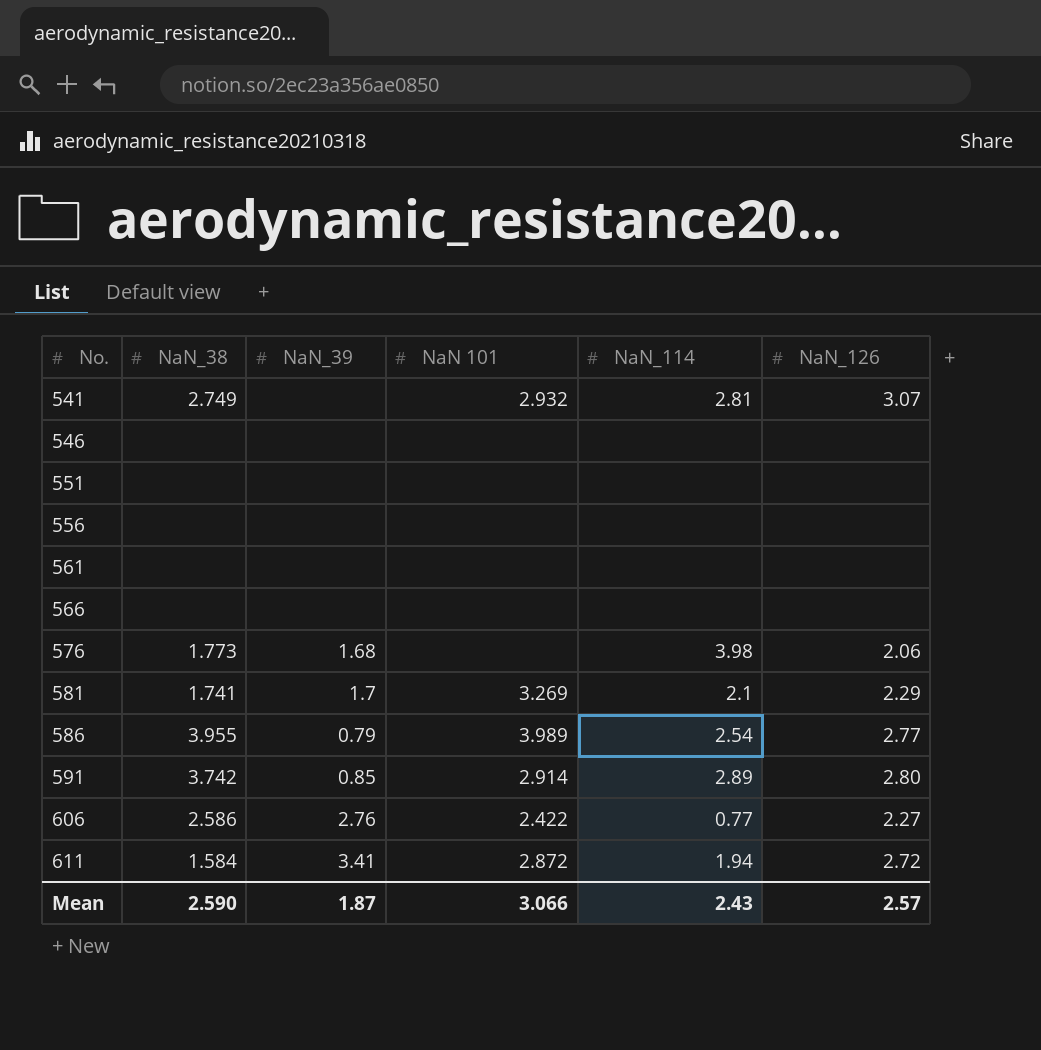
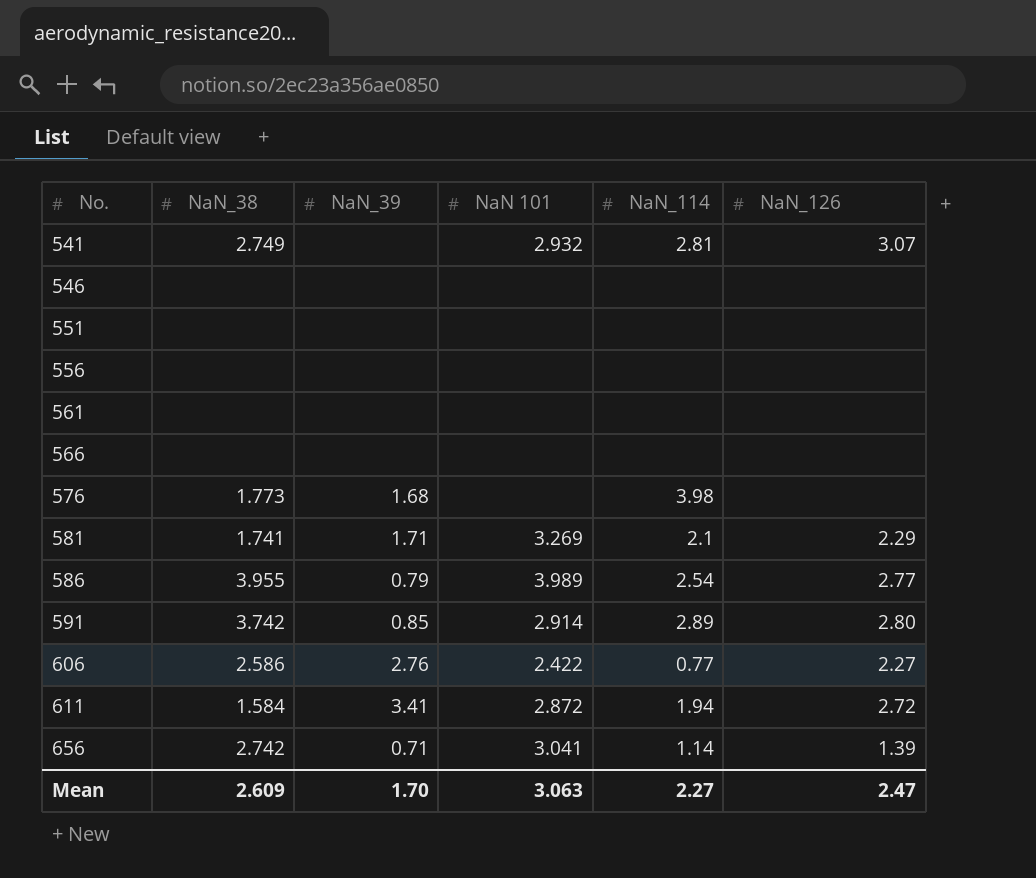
576 | NaN_126: 2.06 -> none
581 | NaN_39: 1.7 -> 1.71
row 656: none -> 2.742 | 0.71 | 3.041 | 1.14 | 1.39
Mean | NaN_38: 2.590 -> 2.609
Mean | NaN_39: 1.87 -> 1.70
Mean | NaN 101: 3.066 -> 3.063
Mean | NaN_114: 2.43 -> 2.27
Mean | NaN_126: 2.57 -> 2.47

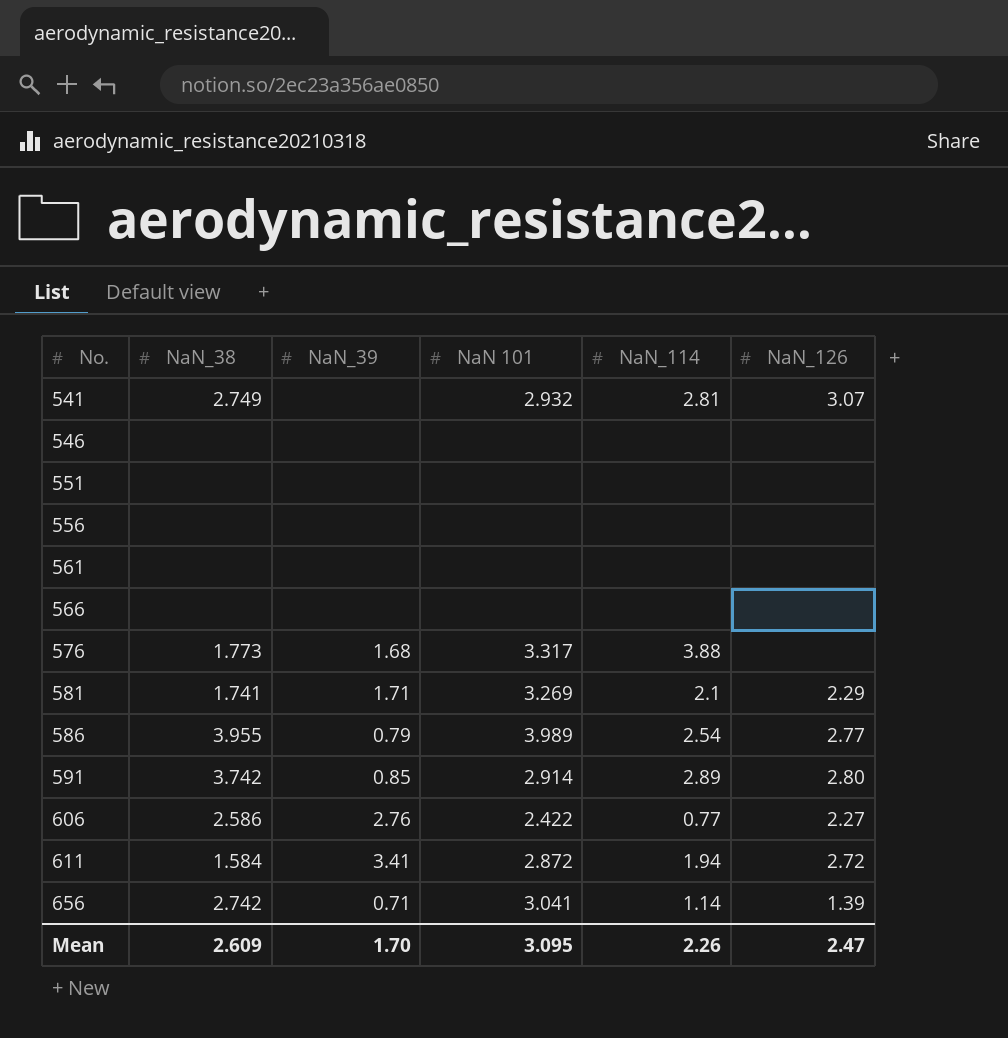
576 | NaN 101: none -> 3.317
576 | NaN_114: 3.98 -> 3.88
Mean | NaN 101: 3.063 -> 3.095
Mean | NaN_114: 2.27 -> 2.26

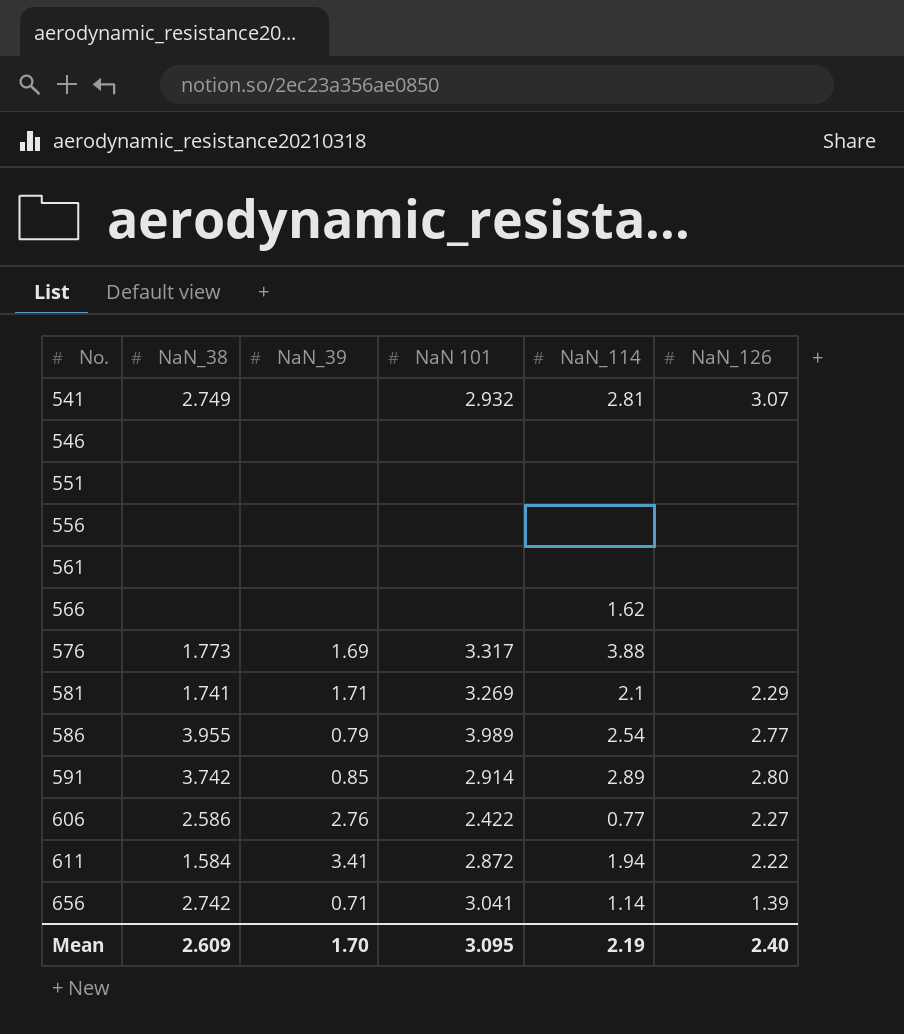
566 | NaN_114: none -> 1.62
576 | NaN_39: 1.68 -> 1.69
611 | NaN_126: 2.72 -> 2.22
Mean | NaN_114: 2.26 -> 2.19
Mean | NaN_126: 2.47 -> 2.40

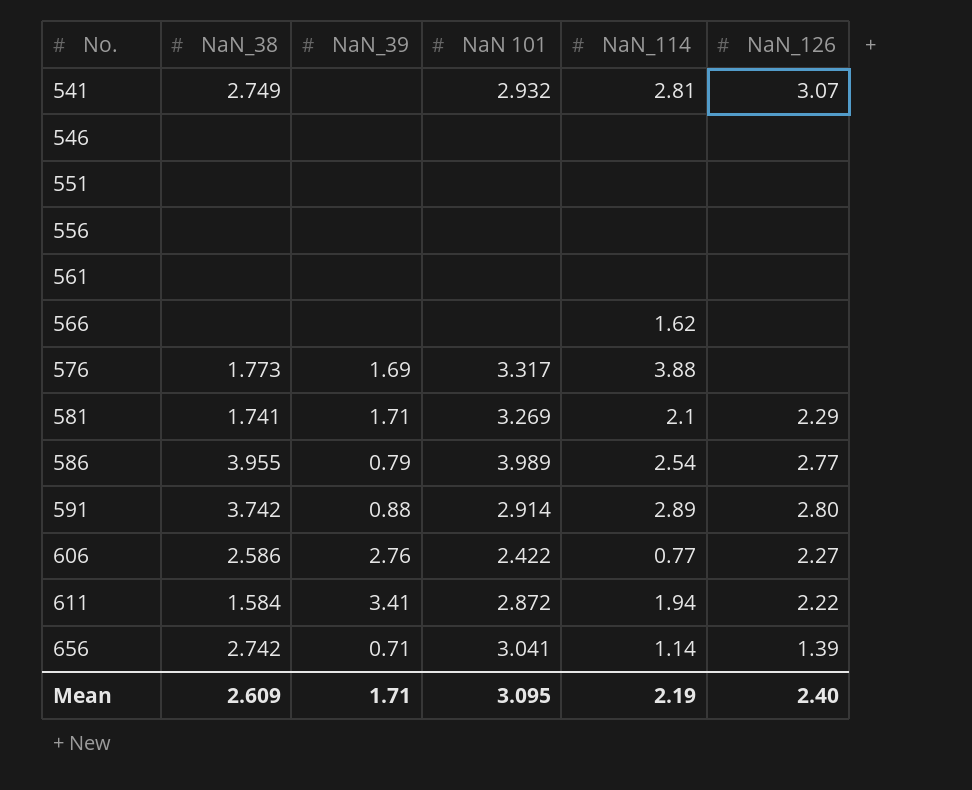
591 | NaN_39: 0.85 -> 0.88
Mean | NaN_39: 1.70 -> 1.71

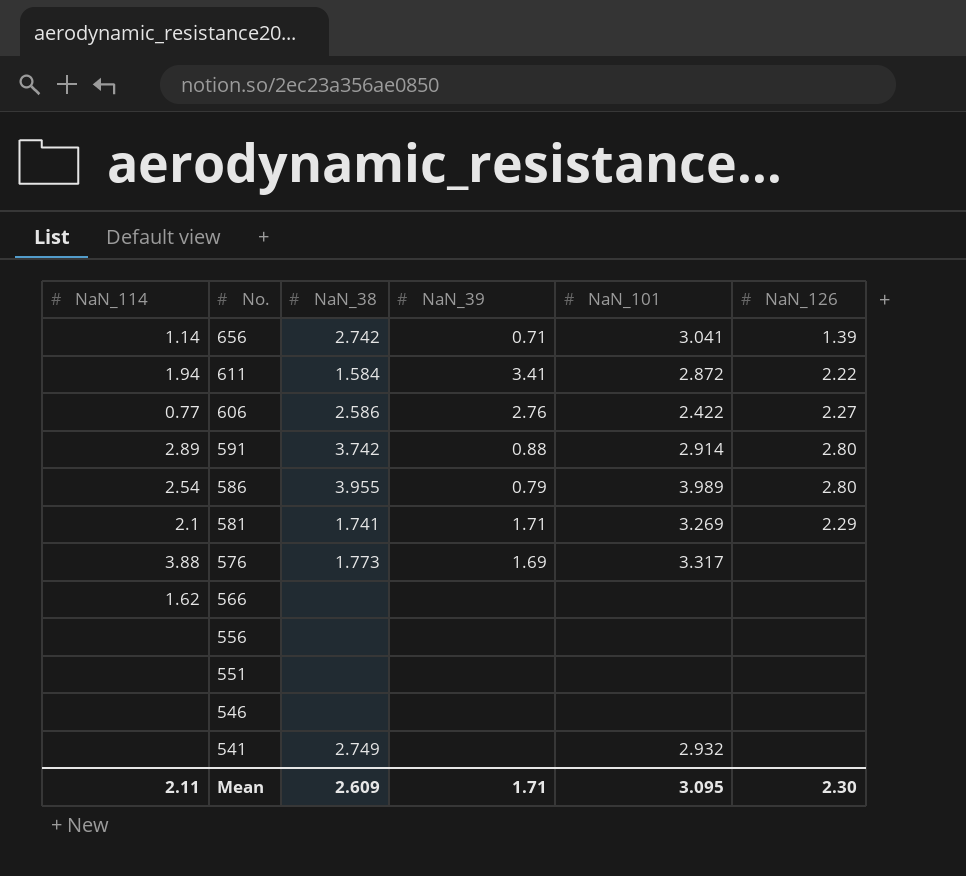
row order: No. ascending -> No. descending
column NaN_114 | position: 5 -> 1
column name: NaN 101 -> NaN_101
row 561: none | none | none | none | none -> none
586 | NaN_126: 2.77 -> 2.80
541 | NaN_114: 2.81 -> none
541 | NaN_126: 3.07 -> none
Mean | NaN_114: 2.19 -> 2.11
Mean | NaN_126: 2.40 -> 2.30

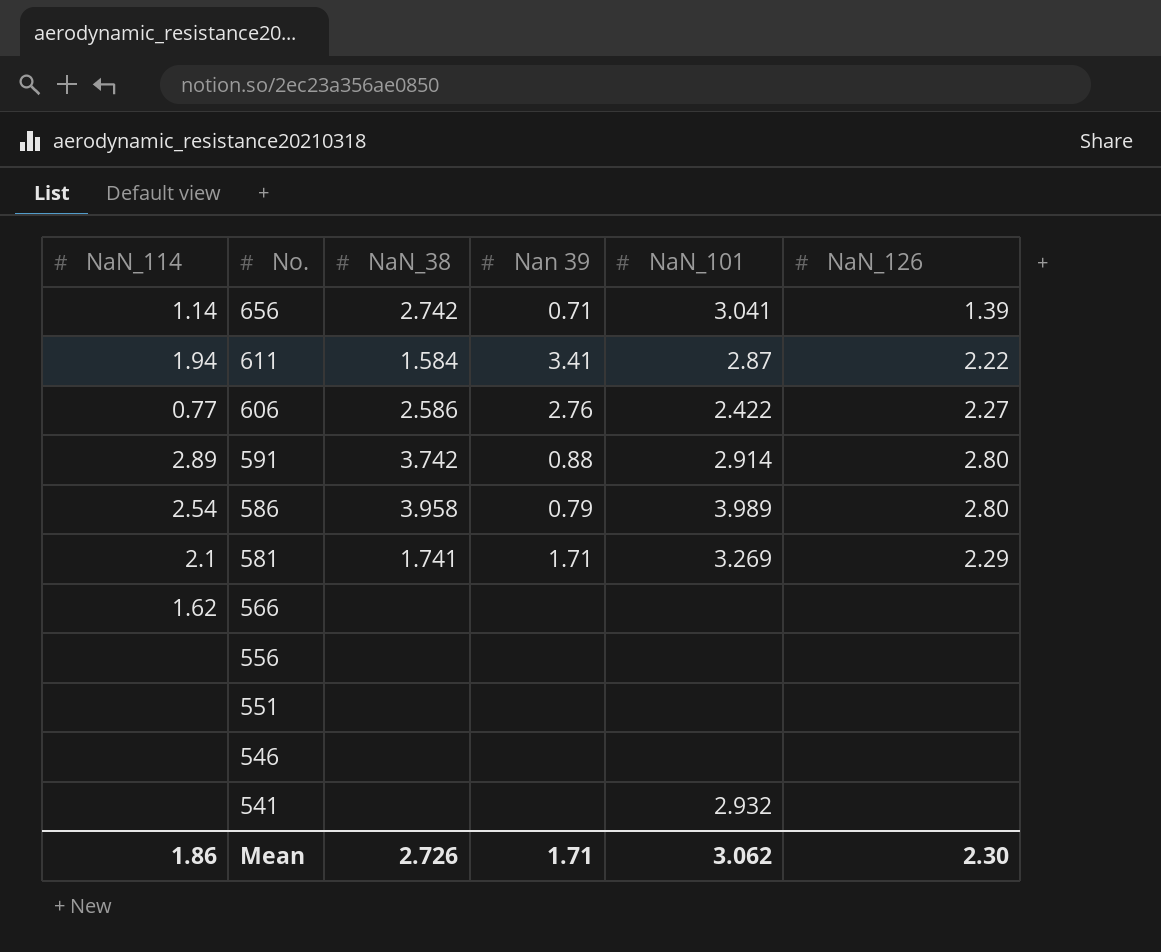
column name: NaN_39 -> Nan 39
row 576: 3.88 | 1.773 | 1.69 | 3.317 | none -> none
611 | NaN_101: 2.872 -> 2.87
586 | NaN_38: 3.955 -> 3.958
541 | NaN_38: 2.749 -> none
Mean | NaN_114: 2.11 -> 1.86
Mean | NaN_38: 2.609 -> 2.726
Mean | NaN_101: 3.095 -> 3.062

